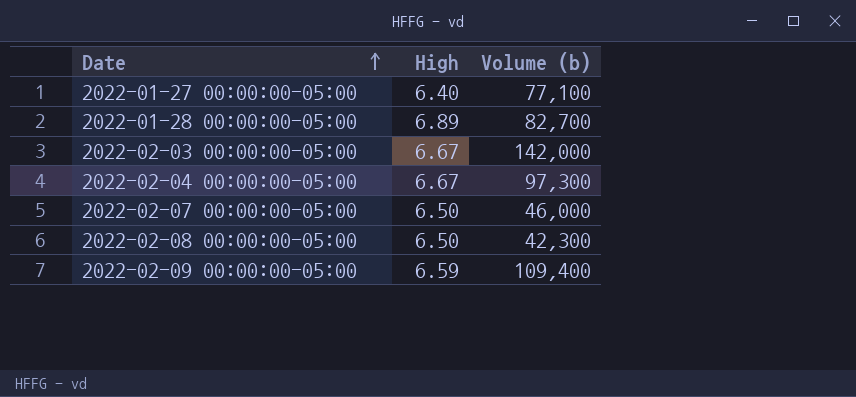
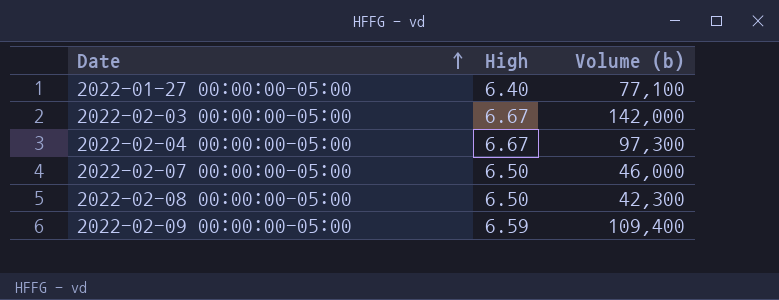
row 2022-01-28 00:00:00-05:00: 6.89 | 82,700 -> none

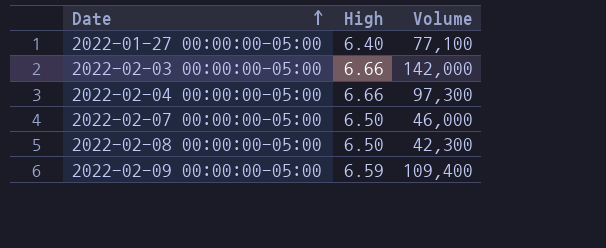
column name: Volume (b) -> Volume
2022-02-03 00:00:00-05:00 | High: 6.67 -> 6.66
2022-02-04 00:00:00-05:00 | High: 6.67 -> 6.66

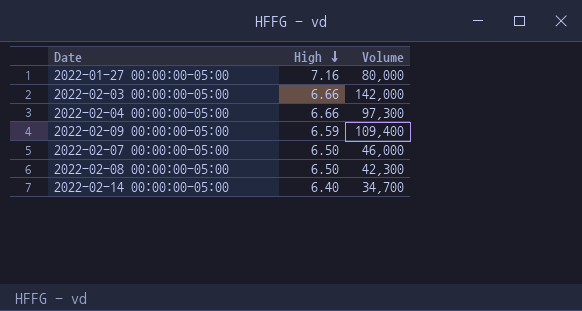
row order: Date ascending -> High descending
2022-01-27 00:00:00-05:00 | High: 6.40 -> 7.16
2022-01-27 00:00:00-05:00 | Volume: 77,100 -> 80,000
row 2022-02-14 00:00:00-05:00: none -> 6.40 | 34,700

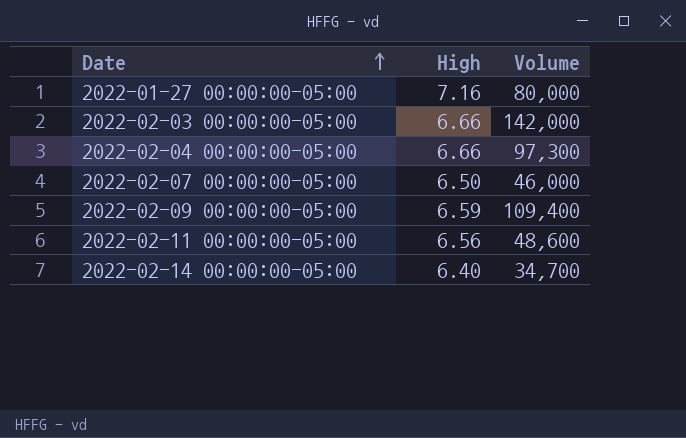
row order: High descending -> Date ascending
row 2022-02-08 00:00:00-05:00: 6.50 | 42,300 -> none
row 2022-02-11 00:00:00-05:00: none -> 6.56 | 48,600

